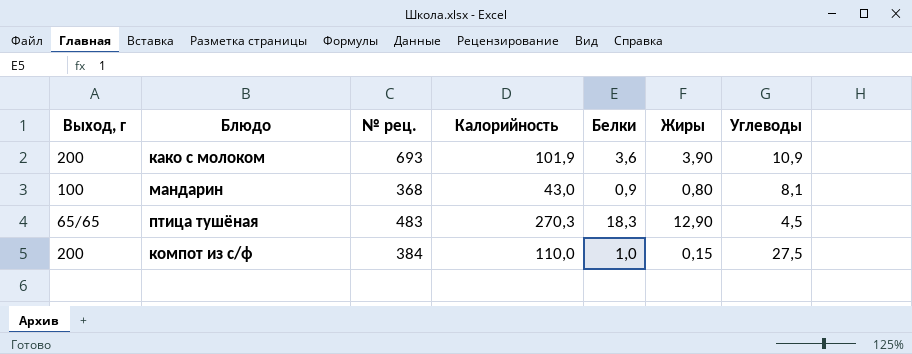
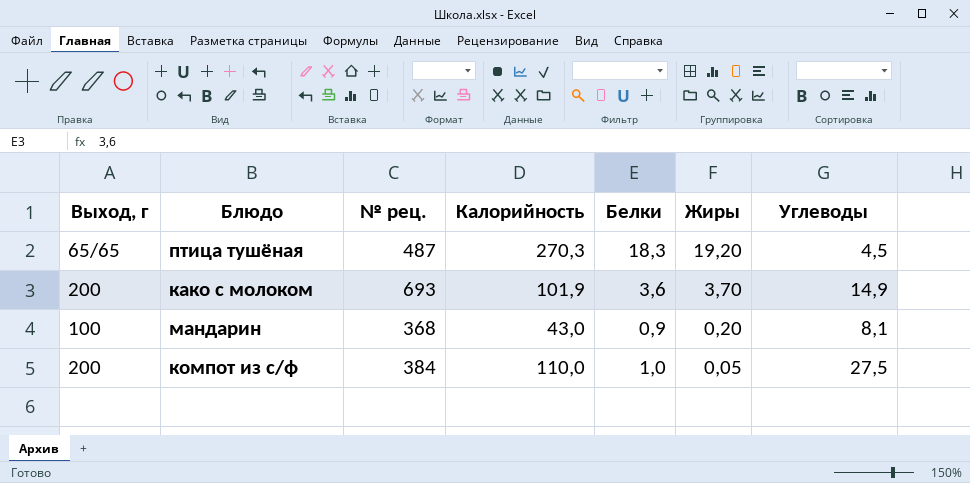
row order: none -> Жиры descending
птица тушёная | № рец.: 483 -> 487
птица тушёная | Жиры: 12,90 -> 19,20
како с молоком | Жиры: 3,90 -> 3,70
како с молоком | Углеводы: 10,9 -> 14,9
мандарин | Жиры: 0,80 -> 0,20
компот из с/ф | Жиры: 0,15 -> 0,05

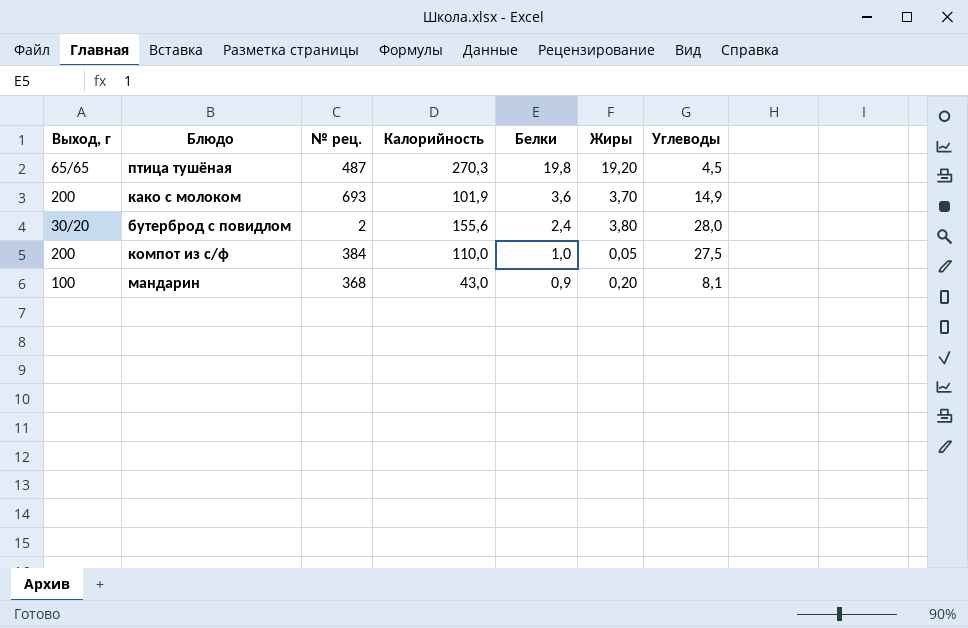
row order: Жиры descending -> Белки descending
птица тушёная | Белки: 18,3 -> 19,8
row бутерброд с повидлом: none -> 30/20 | 2 | 155,6 | 2,4 | 3,80 | 28,0

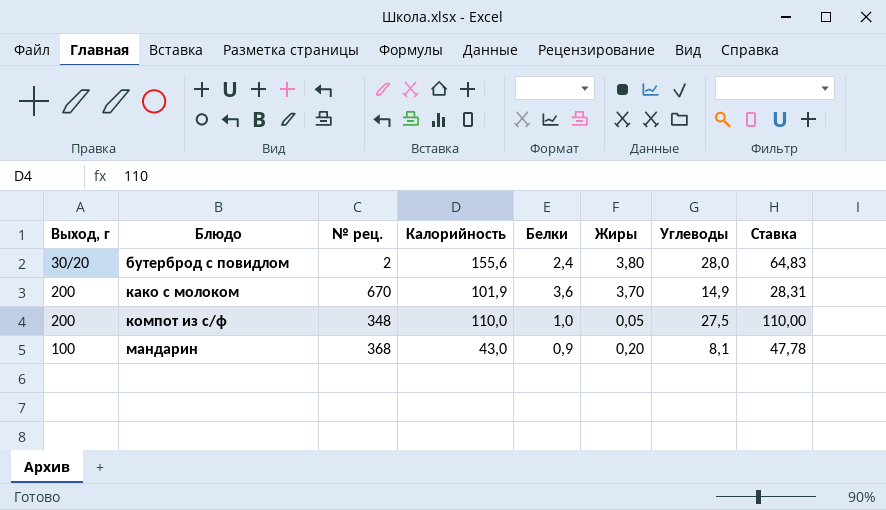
row order: Белки descending -> Блюдо ascending
column Ставка | formula: none -> [Калорийность] / [Белки]
row птица тушёная: 65/65 | 487 | 270,3 | 19,8 | 19,20 | 4,5 -> none
како с молоком | № рец.: 693 -> 670
компот из с/ф | № рец.: 384 -> 348

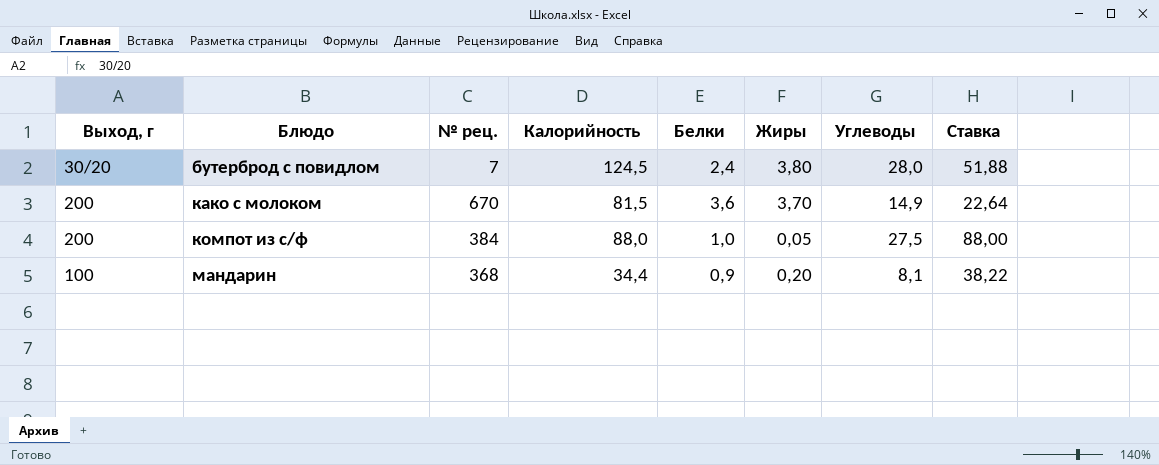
бутерброд с повидлом | № рец.: 2 -> 7
бутерброд с повидлом | Калорийность: 155,6 -> 124,5
бутерброд с повидлом | Ставка: 64,83 -> 51,88
како с молоком | Калорийность: 101,9 -> 81,5
како с молоком | Ставка: 28,31 -> 22,64
компот из с/ф | № рец.: 348 -> 384
компот из с/ф | Калорийность: 110,0 -> 88,0
компот из с/ф | Ставка: 110,00 -> 88,00
мандарин | Калорийность: 43,0 -> 34,4
мандарин | Ставка: 47,78 -> 38,22

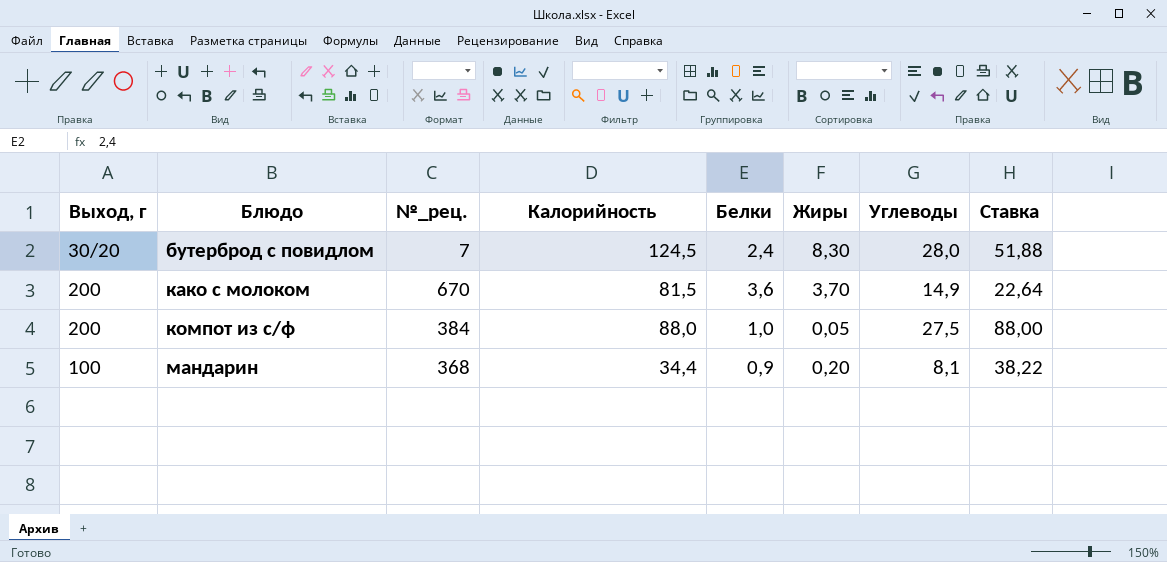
column name: № рец. -> №_рец.
бутерброд с повидлом | Жиры: 3,80 -> 8,30

